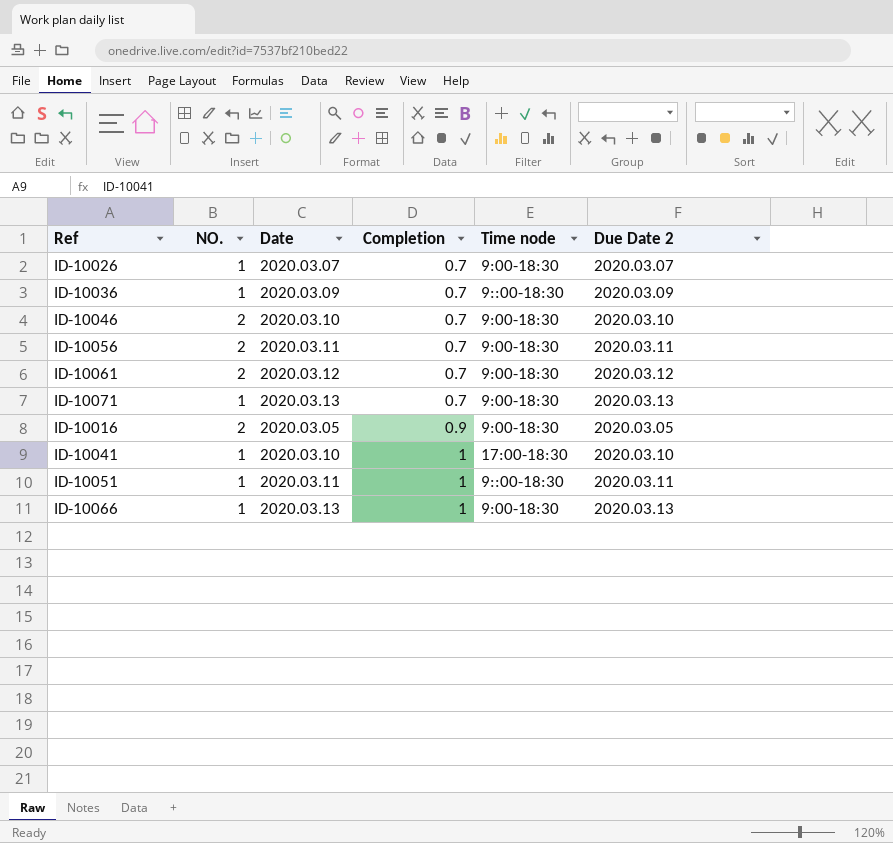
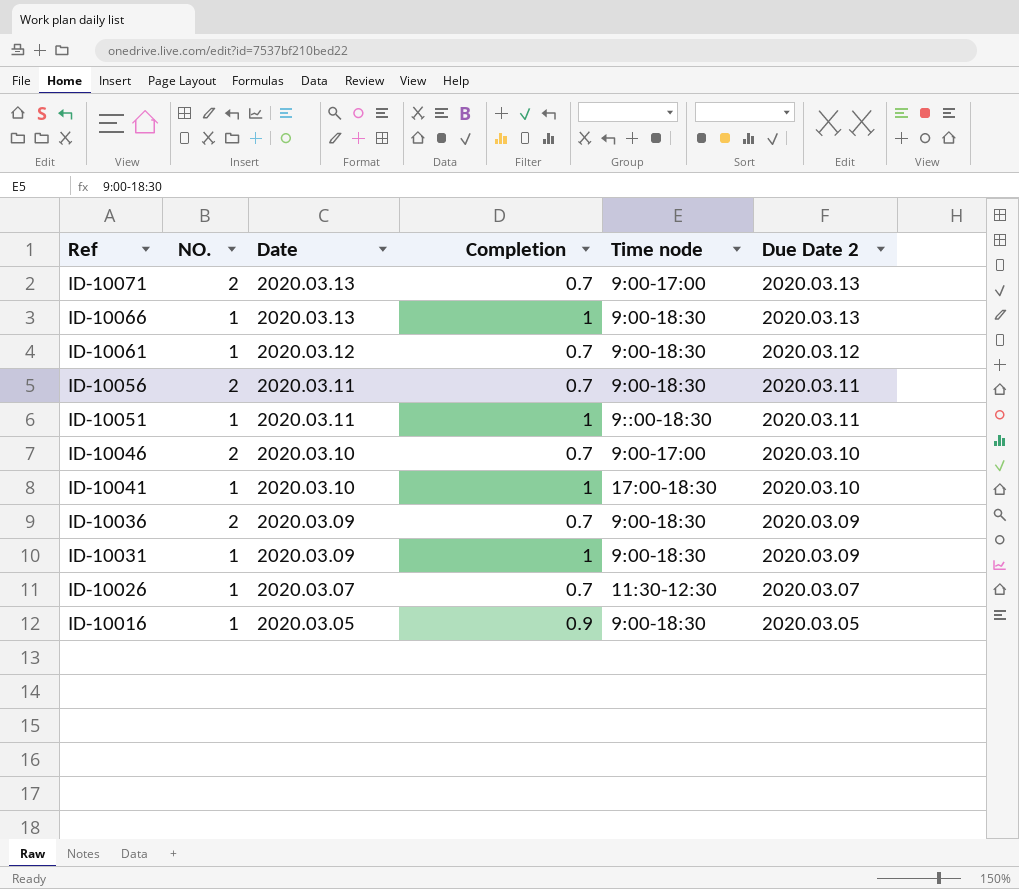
row order: Completion ascending -> Ref descending
ID-10071 | NO.: 1 -> 2
ID-10071 | Time node: 9:00-18:30 -> 9:00-17:00
ID-10061 | NO.: 2 -> 1
ID-10046 | Time node: 9:00-18:30 -> 9:00-17:00
ID-10036 | NO.: 1 -> 2
ID-10036 | Time node: 9::00-18:30 -> 9:00-18:30
row ID-10031: none -> 1 | 2020.03.09 | 1 | 9:00-18:30 | 2020.03.09
ID-10026 | Time node: 9:00-18:30 -> 11:30-12:30
ID-10016 | NO.: 2 -> 1

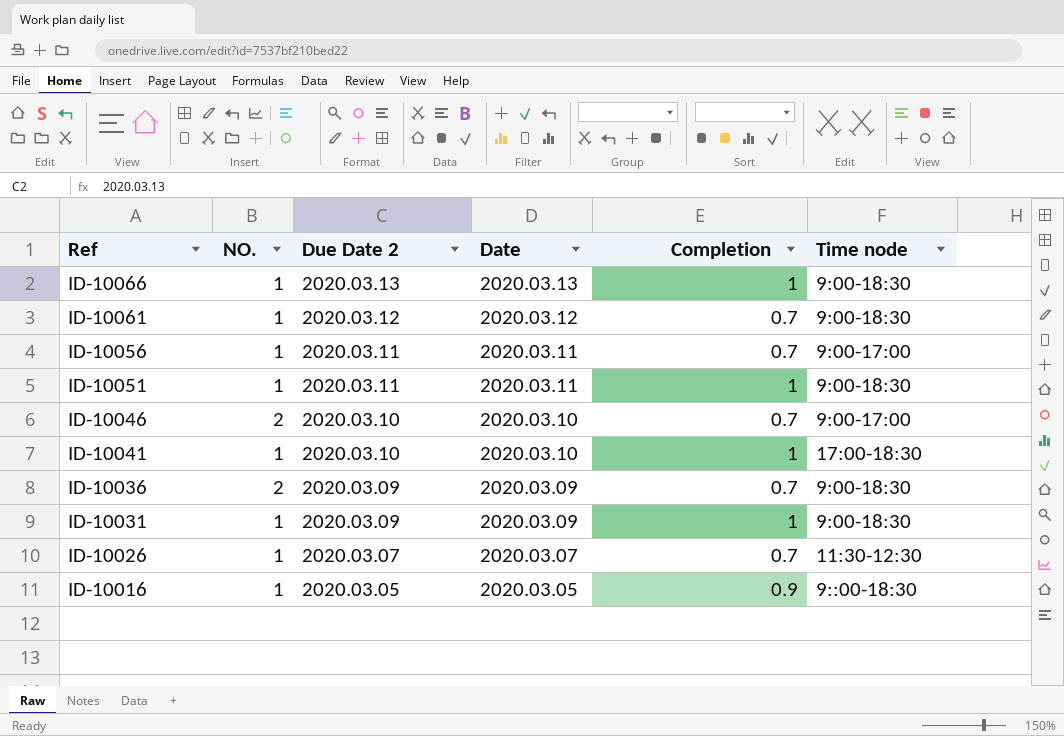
column Due Date 2 | position: 6 -> 3
row ID-10071: 2 | 2020.03.13 | 0.7 | 9:00-17:00 | 2020.03.13 -> none
ID-10056 | NO.: 2 -> 1
ID-10056 | Time node: 9:00-18:30 -> 9:00-17:00
ID-10051 | Time node: 9::00-18:30 -> 9:00-18:30
ID-10016 | Time node: 9:00-18:30 -> 9::00-18:30

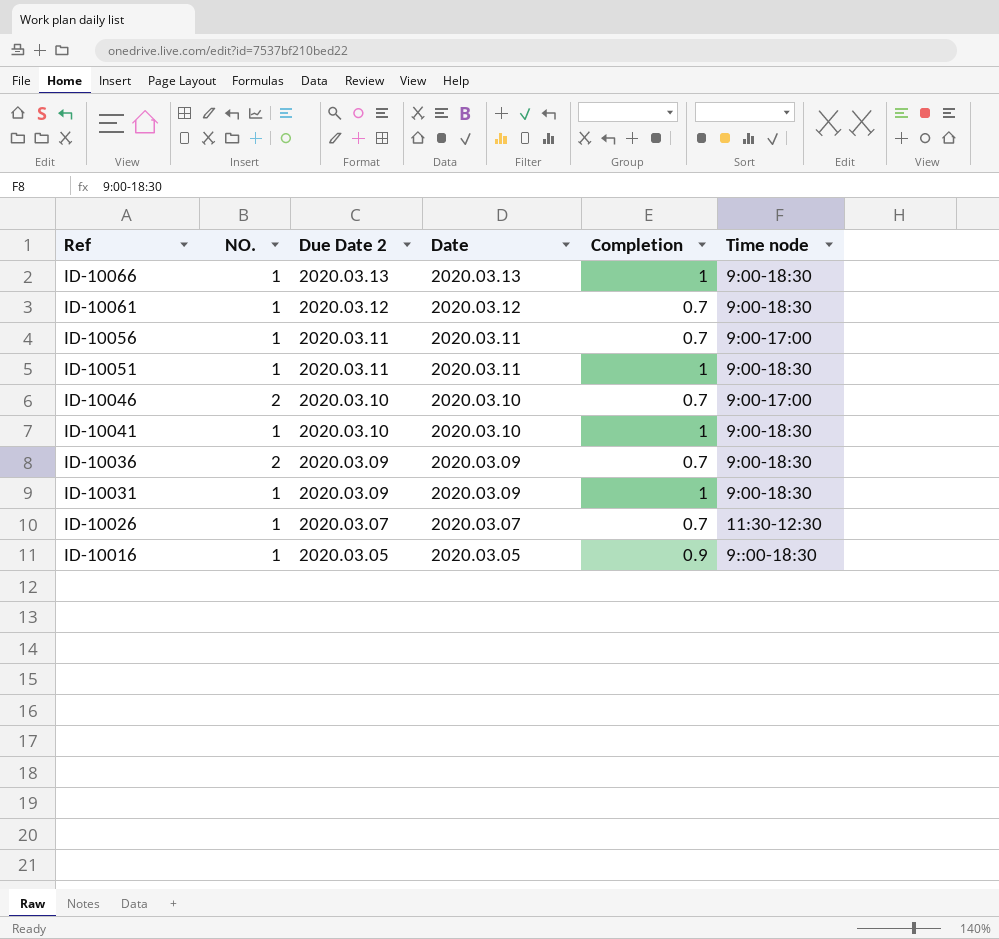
ID-10041 | Time node: 17:00-18:30 -> 9:00-18:30

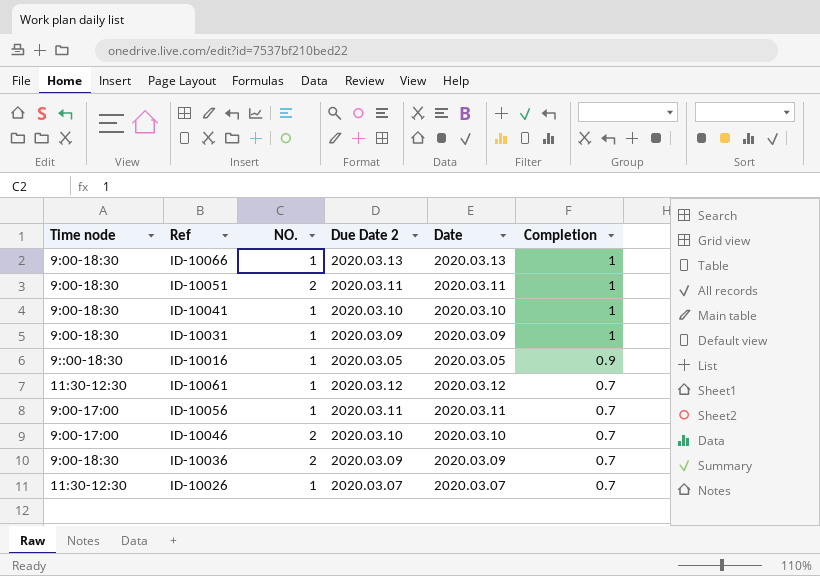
row order: Ref descending -> Completion descending
column Time node | position: 6 -> 1
ID-10051 | NO.: 1 -> 2
ID-10061 | Time node: 9:00-18:30 -> 11:30-12:30

